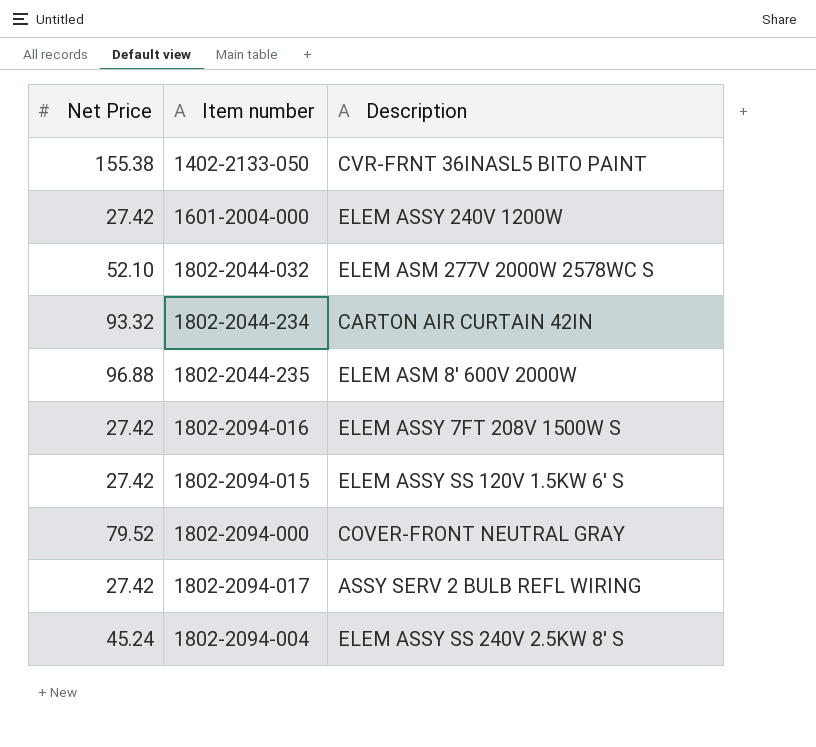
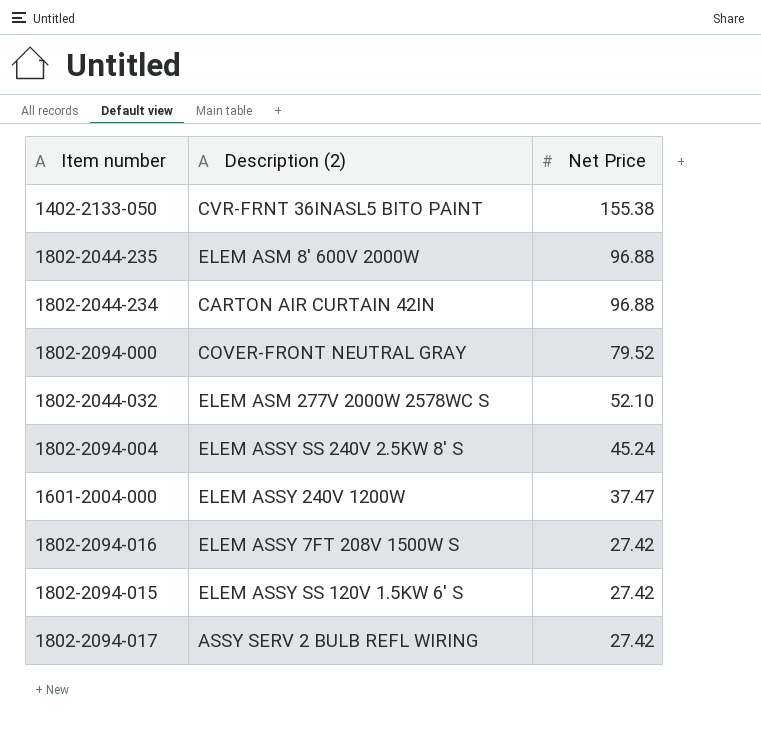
row order: none -> Net Price descending
column name: Description -> Description (2)
column Net Price | position: 1 -> 3
1802-2044-234 | Net Price: 93.32 -> 96.88
1601-2004-000 | Net Price: 27.42 -> 37.47

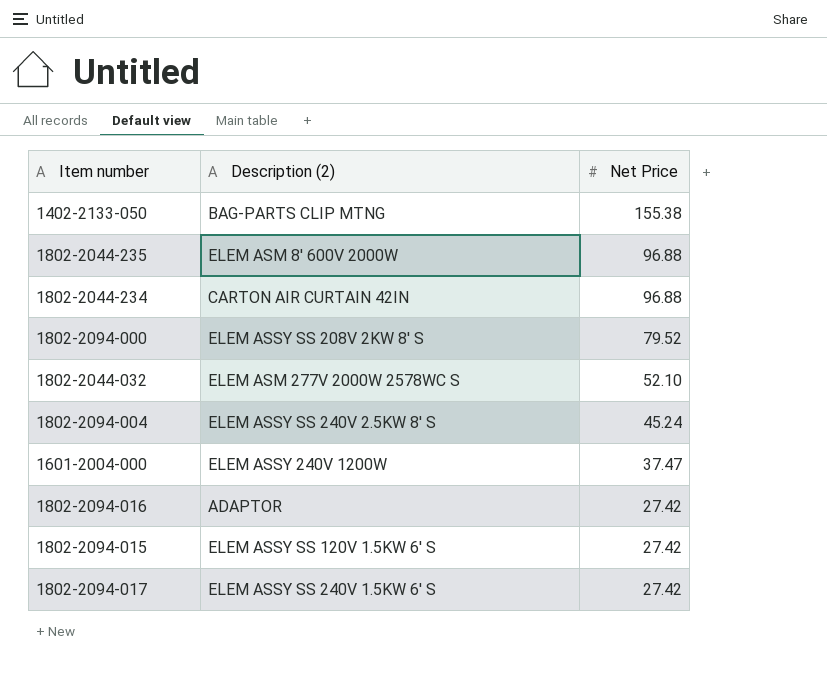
1402-2133-050 | Description (2): CVR-FRNT 36INASL5 BITO PAINT -> BAG-PARTS CLIP MTNG
1802-2094-000 | Description (2): COVER-FRONT NEUTRAL GRAY -> ELEM ASSY SS 208V 2KW 8' S
1802-2094-016 | Description (2): ELEM ASSY 7FT 208V 1500W S -> ADAPTOR
1802-2094-017 | Description (2): ASSY SERV 2 BULB REFL WIRING -> ELEM ASSY SS 240V 1.5KW 6' S

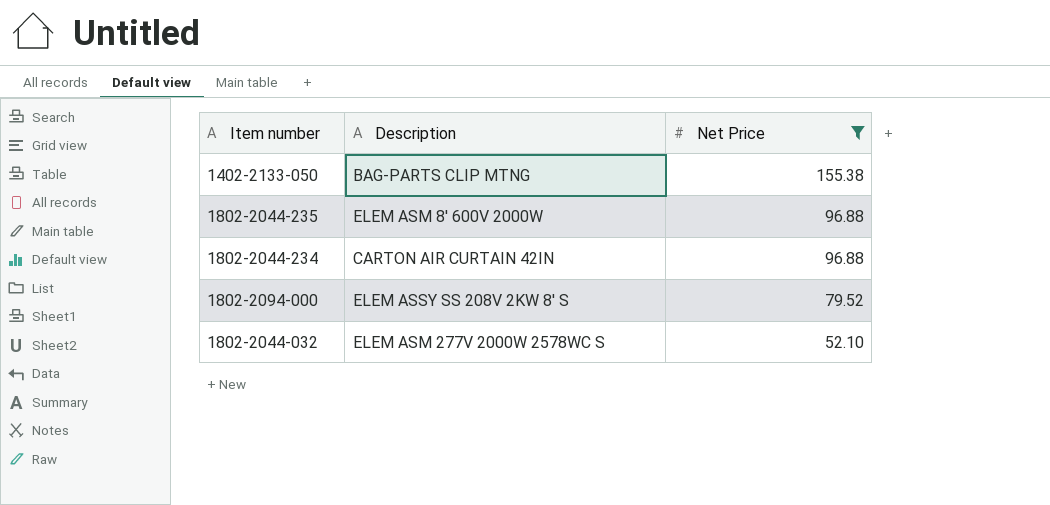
filter: none -> Net Price >= 52.10
column name: Description (2) -> Description

